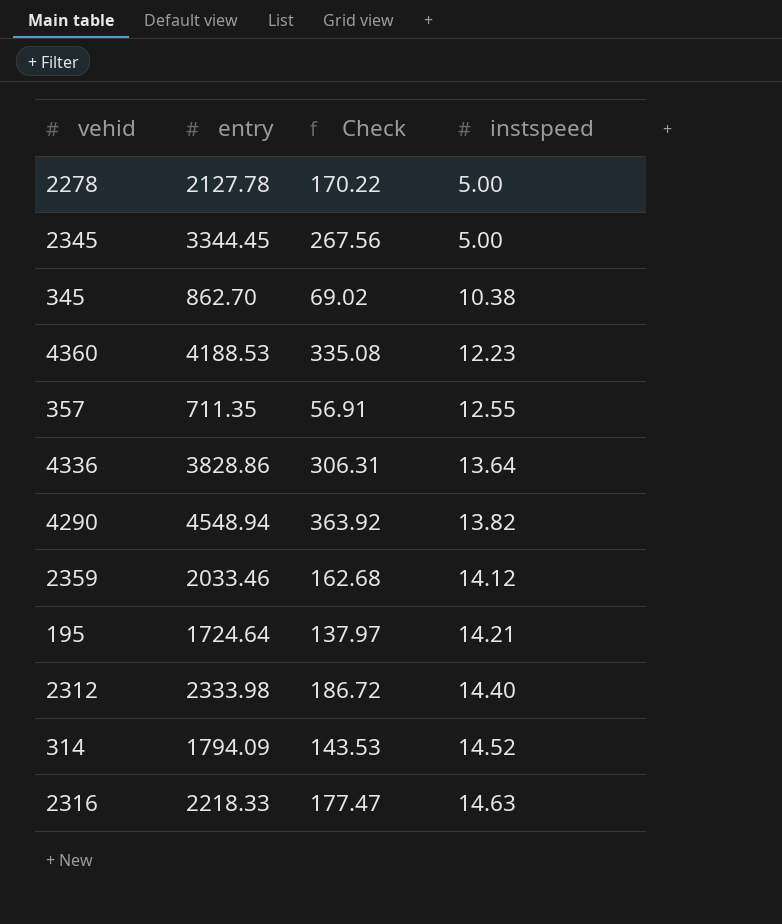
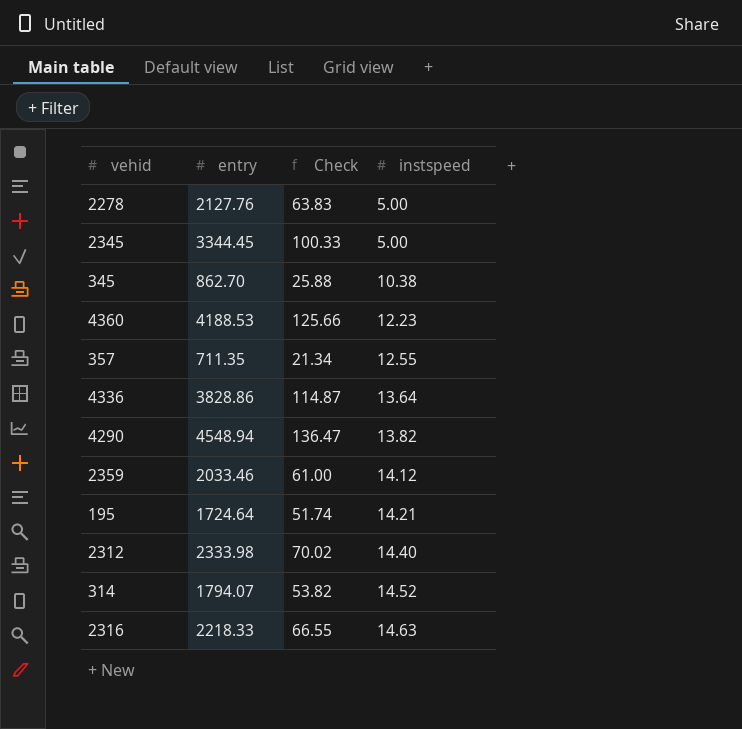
column Check | formula: [entry] * 0.08 -> [entry] * 0.03
2278 | entry: 2127.78 -> 2127.76
314 | entry: 1794.09 -> 1794.07

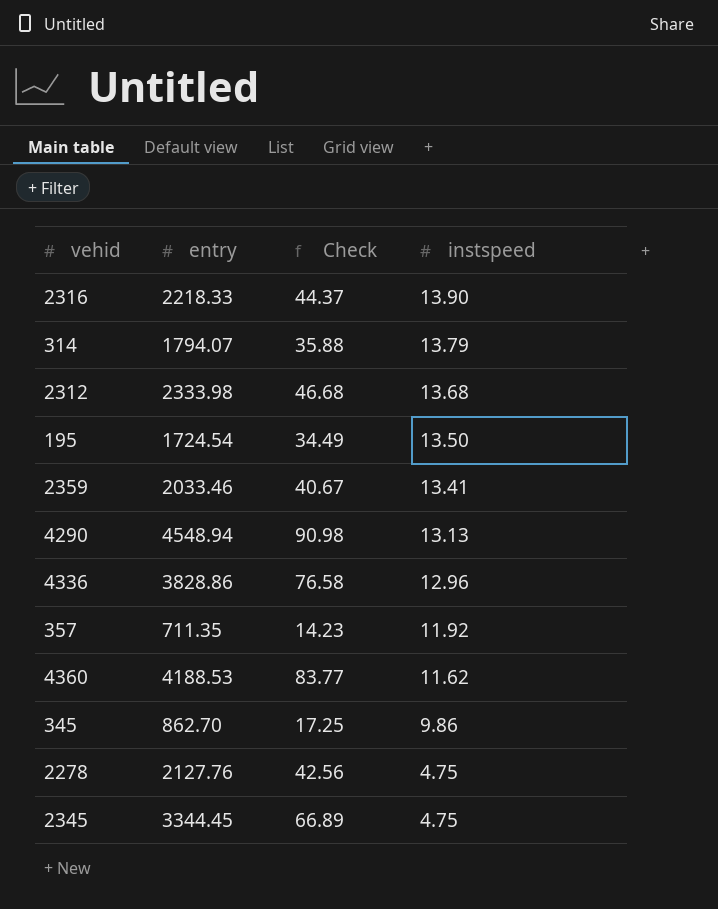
row order: instspeed ascending -> instspeed descending
column Check | formula: [entry] * 0.03 -> [entry] * 0.02
2316 | instspeed: 14.63 -> 13.90
314 | instspeed: 14.52 -> 13.79
2312 | instspeed: 14.40 -> 13.68
195 | entry: 1724.64 -> 1724.54
195 | instspeed: 14.21 -> 13.50
2359 | instspeed: 14.12 -> 13.41
4290 | instspeed: 13.82 -> 13.13
4336 | instspeed: 13.64 -> 12.96
357 | instspeed: 12.55 -> 11.92
4360 | instspeed: 12.23 -> 11.62
345 | instspeed: 10.38 -> 9.86
2278 | instspeed: 5.00 -> 4.75
2345 | instspeed: 5.00 -> 4.75

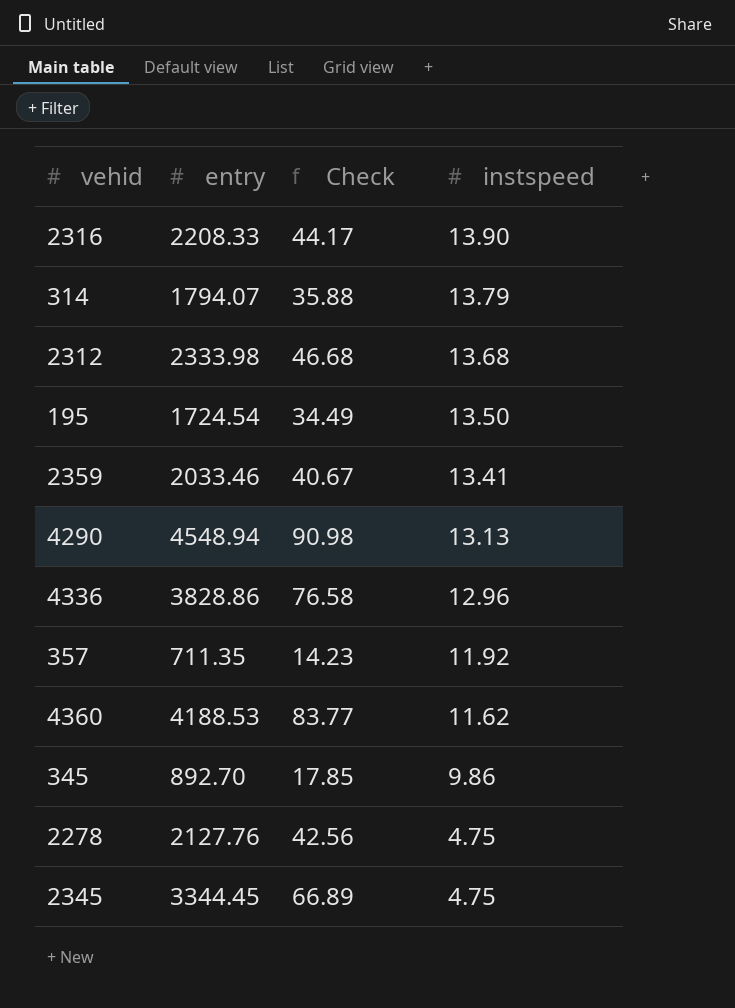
2316 | entry: 2218.33 -> 2208.33
2316 | Check: 44.37 -> 44.17
345 | entry: 862.70 -> 892.70
345 | Check: 17.25 -> 17.85

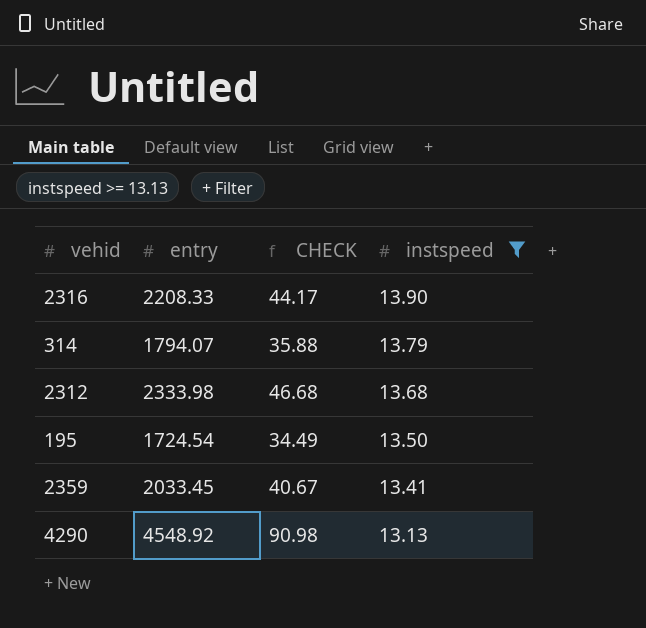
filter: none -> instspeed >= 13.13
column name: Check -> CHECK
2359 | entry: 2033.46 -> 2033.45
4290 | entry: 4548.94 -> 4548.92

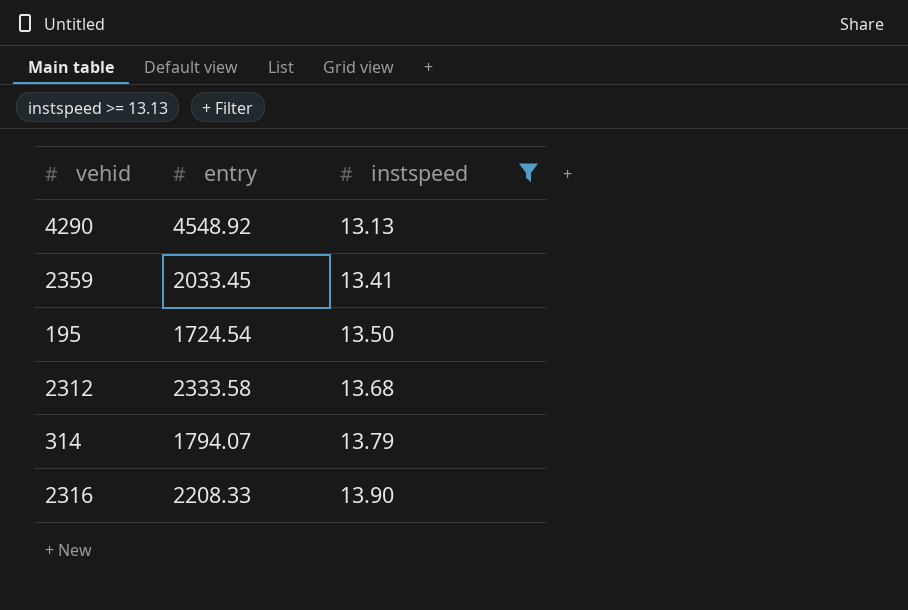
row order: instspeed descending -> instspeed ascending
column CHECK | formula: [entry] * 0.02 -> none
2312 | entry: 2333.98 -> 2333.58

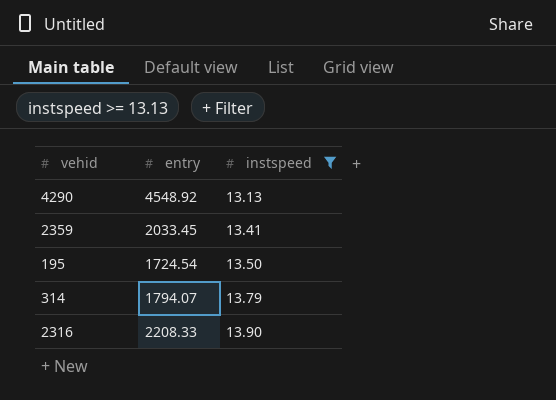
row 2312: 2333.58 | 13.68 -> none

